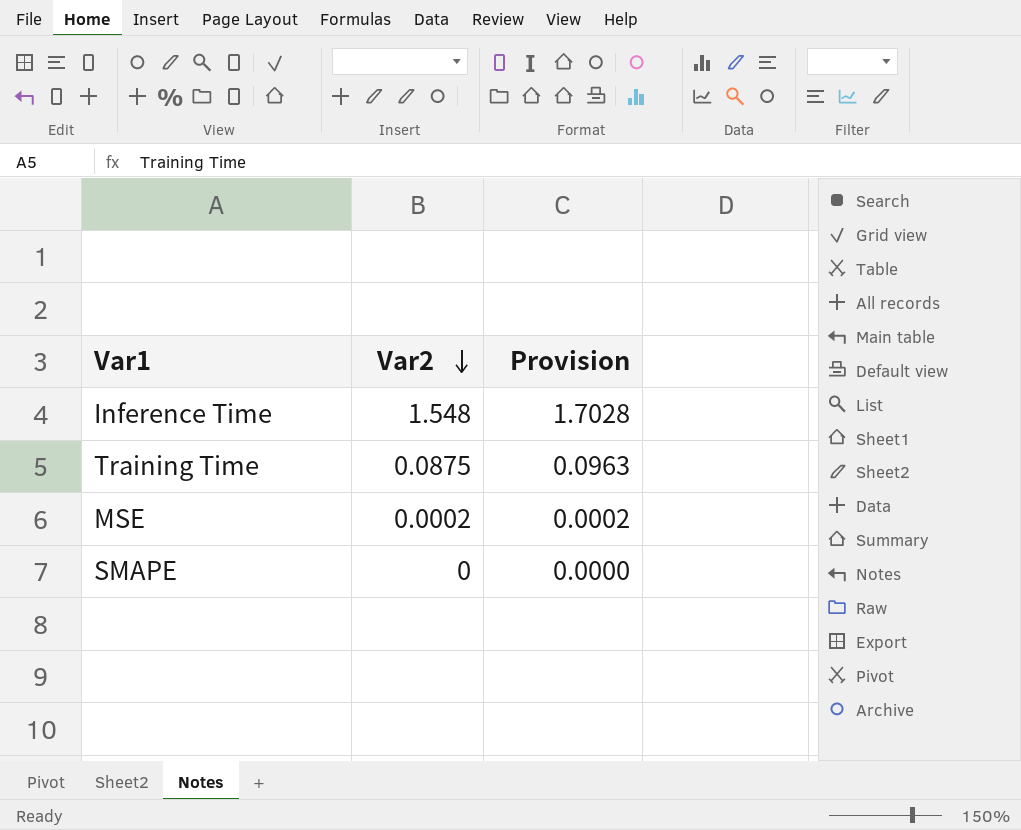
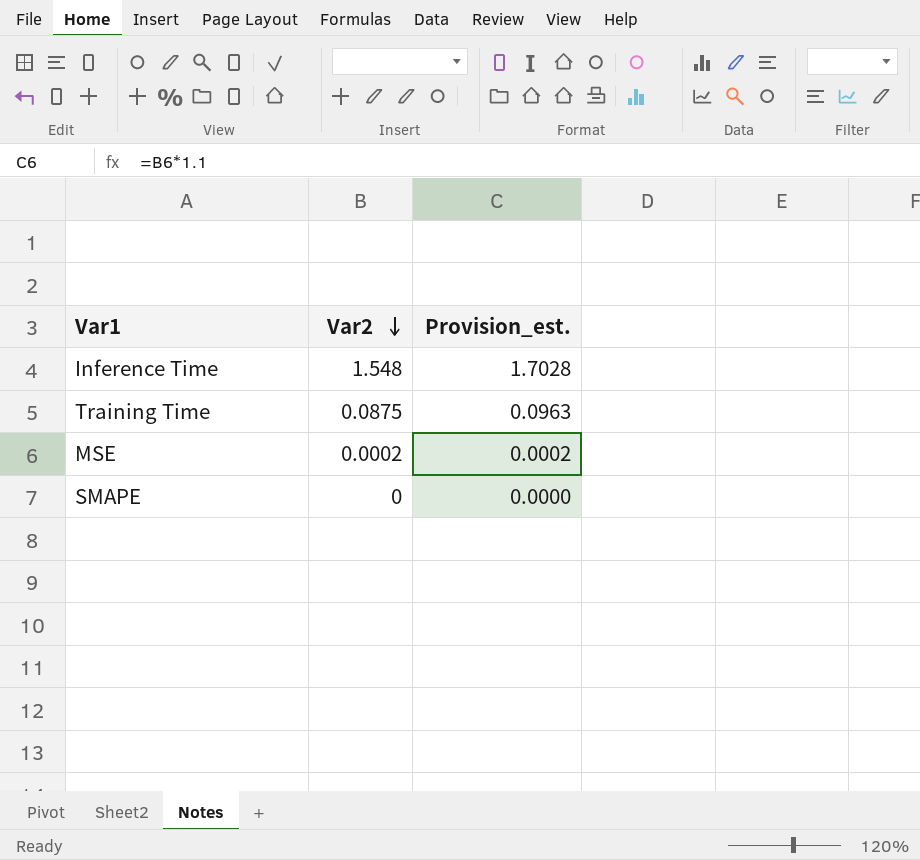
column name: Provision -> Provision_est.

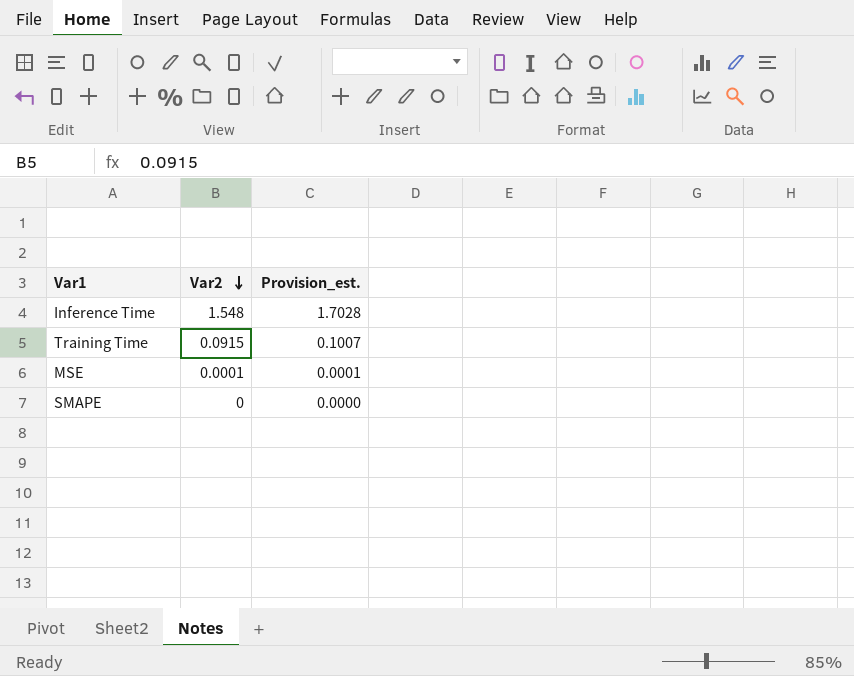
Training Time | Var2: 0.0875 -> 0.0915
Training Time | Provision_est.: 0.0963 -> 0.1007
MSE | Var2: 0.0002 -> 0.0001
MSE | Provision_est.: 0.0002 -> 0.0001

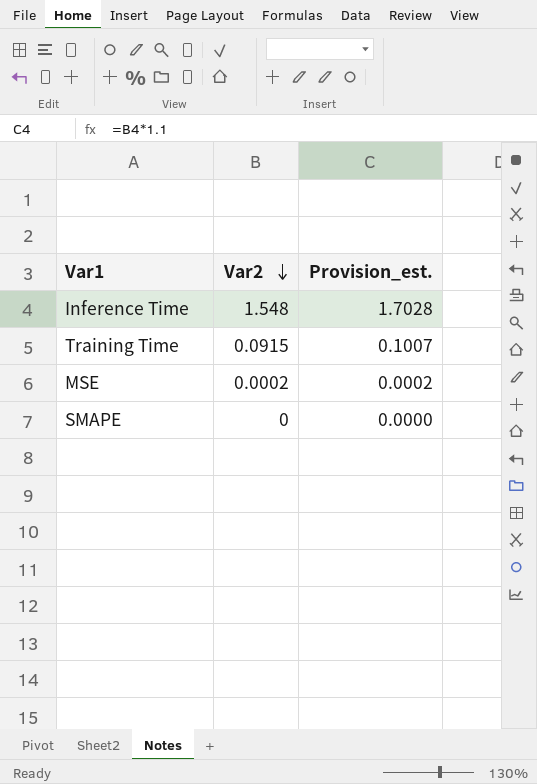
MSE | Var2: 0.0001 -> 0.0002
MSE | Provision_est.: 0.0001 -> 0.0002

